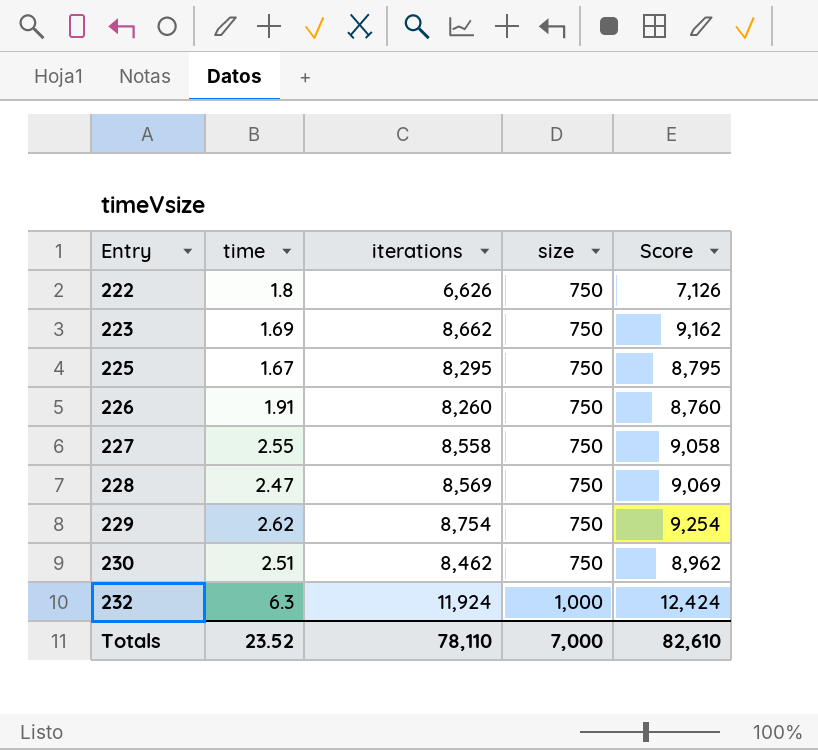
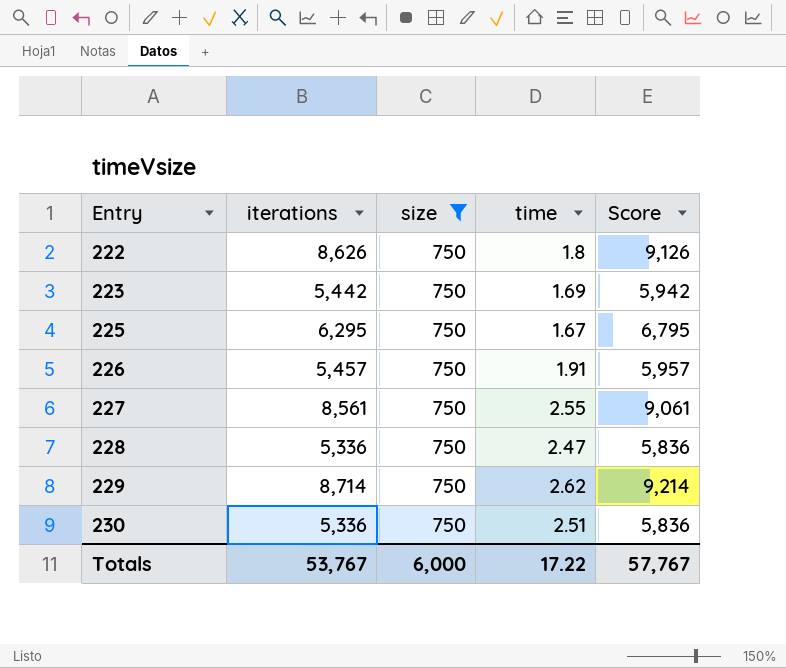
filter: none -> size = 750
column time | position: 2 -> 4
222 | iterations: 6,626 -> 8,626
222 | Score: 7,126 -> 9,126
223 | iterations: 8,662 -> 5,442
223 | Score: 9,162 -> 5,942
225 | iterations: 8,295 -> 6,295
225 | Score: 8,795 -> 6,795
226 | iterations: 8,260 -> 5,457
226 | Score: 8,760 -> 5,957
227 | iterations: 8,558 -> 8,561
227 | Score: 9,058 -> 9,061
228 | iterations: 8,569 -> 5,336
228 | Score: 9,069 -> 5,836
229 | iterations: 8,754 -> 8,714
229 | Score: 9,254 -> 9,214
230 | iterations: 8,462 -> 5,336
230 | Score: 8,962 -> 5,836
Totals | iterations: 78,110 -> 53,767
Totals | size: 7,000 -> 6,000
Totals | time: 23.52 -> 17.22
Totals | Score: 82,610 -> 57,767

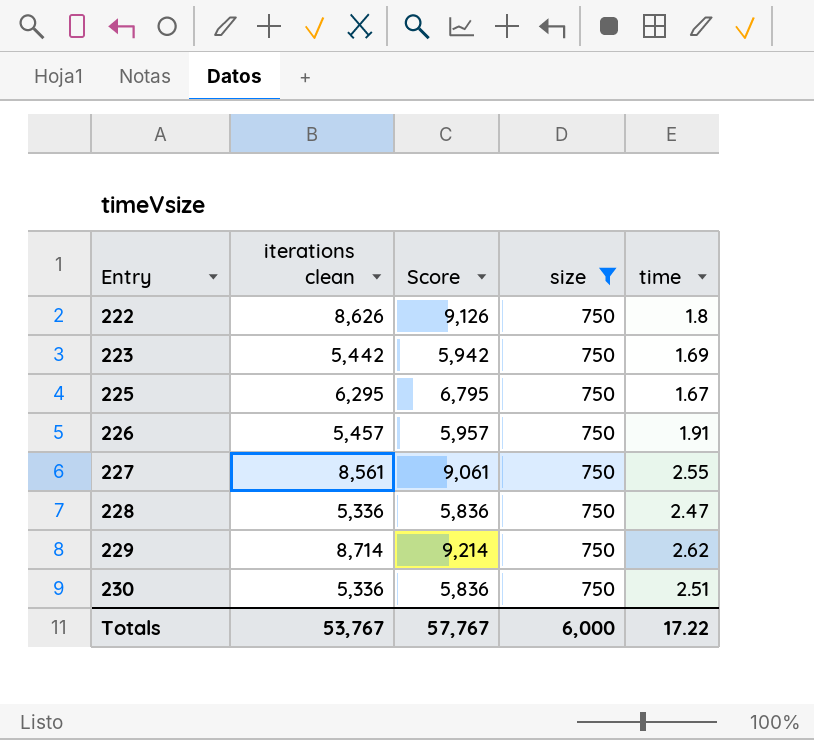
column name: iterations -> iterations clean
column Score | position: 5 -> 3

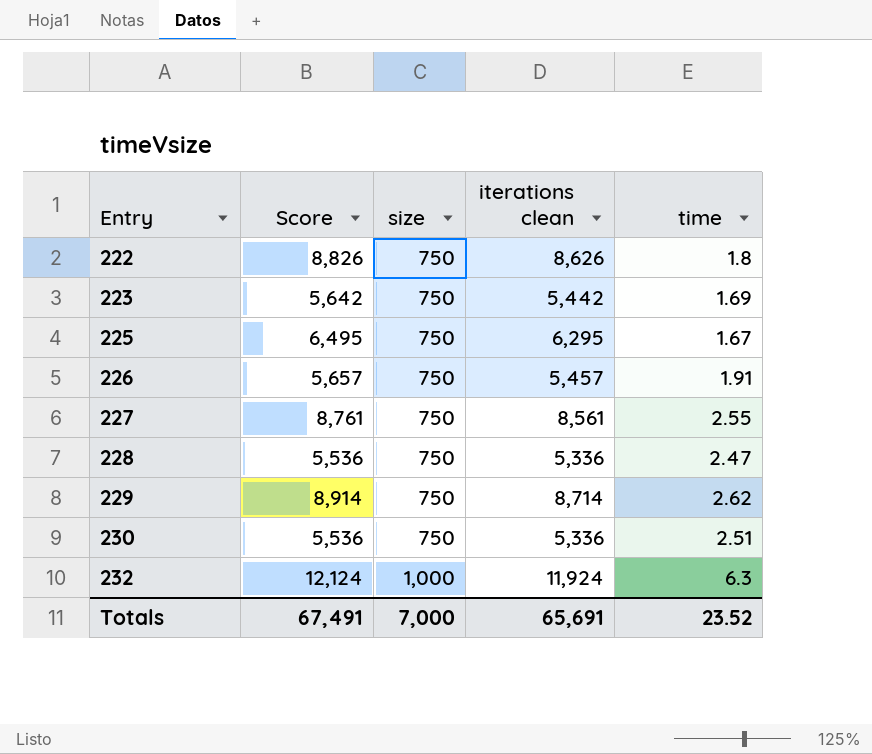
filter: size = 750 -> none
column Score | formula: [iterations clean] + 500 -> [iterations clean] + 200
column iterations clean | position: 2 -> 4
Totals | Score: 57,767 -> 67,491
Totals | size: 6,000 -> 7,000
Totals | iterations clean: 53,767 -> 65,691
Totals | time: 17.22 -> 23.52

